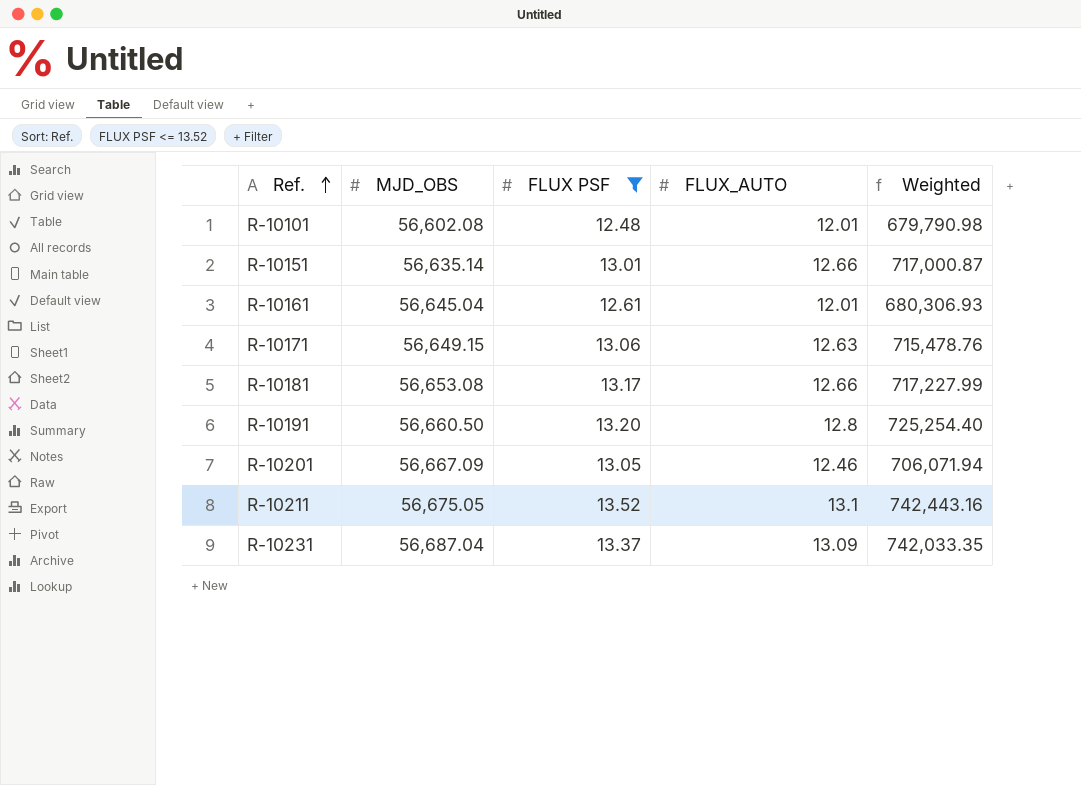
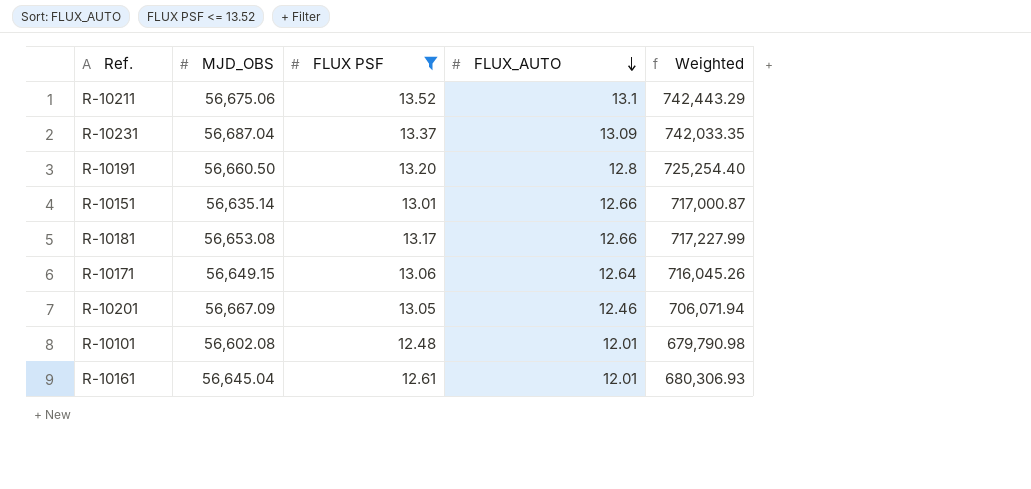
row order: Ref. ascending -> FLUX_AUTO descending
R-10211 | MJD_OBS: 56,675.05 -> 56,675.06
R-10211 | Weighted: 742,443.16 -> 742,443.29
R-10171 | FLUX_AUTO: 12.63 -> 12.64
R-10171 | Weighted: 715,478.76 -> 716,045.26

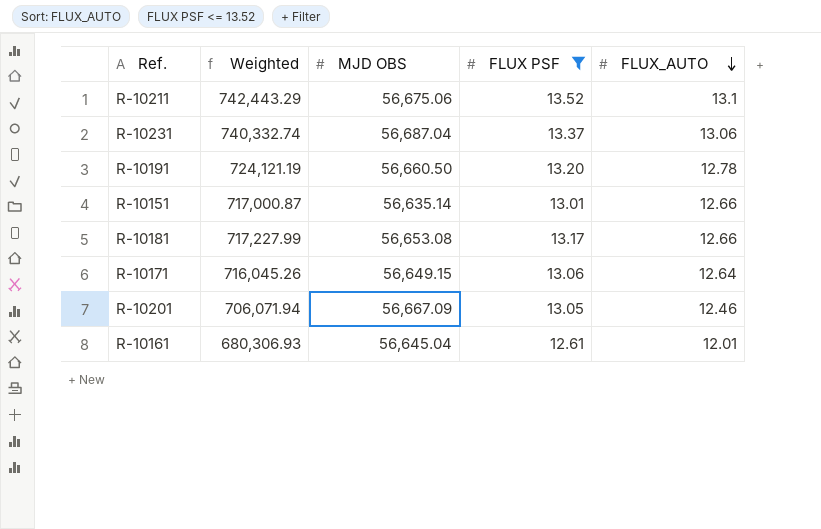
column Weighted | position: 5 -> 2
column name: MJD_OBS -> MJD OBS
row R-10101: 56,602.08 | 12.48 | 12.01 | 679,790.98 -> none
R-10231 | Weighted: 742,033.35 -> 740,332.74
R-10231 | FLUX_AUTO: 13.09 -> 13.06
R-10191 | Weighted: 725,254.40 -> 724,121.19
R-10191 | FLUX_AUTO: 12.8 -> 12.78

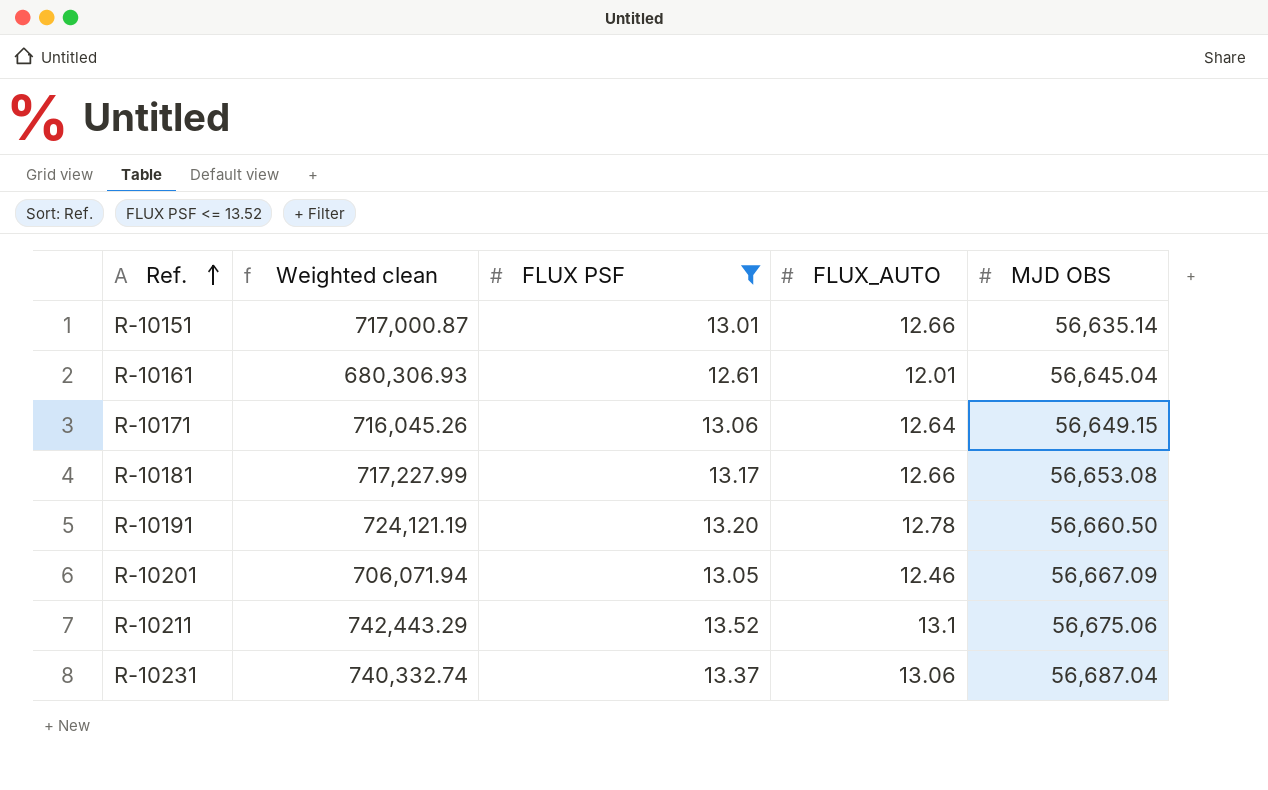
row order: FLUX_AUTO descending -> Ref. ascending
column name: Weighted -> Weighted clean
column MJD OBS | position: 3 -> 5

